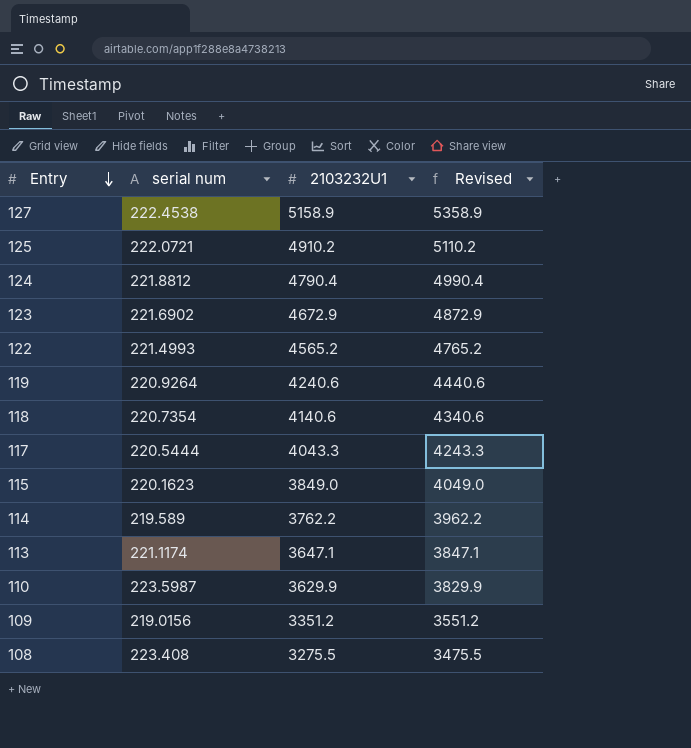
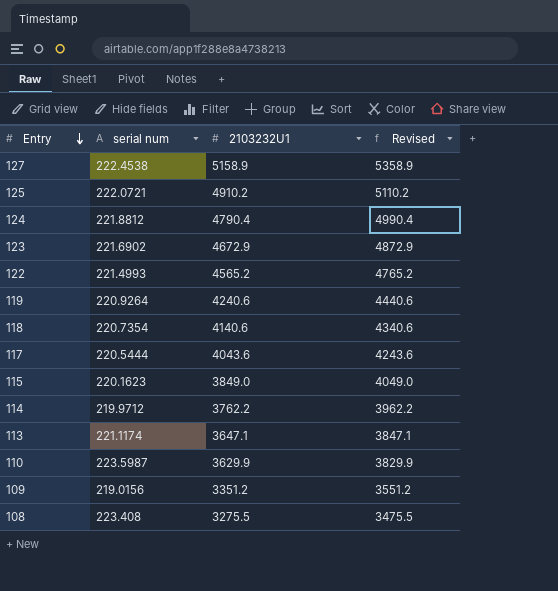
117 | 2103232U1: 4043.3 -> 4043.6
117 | Revised: 4243.3 -> 4243.6
114 | serial num: 219.589 -> 219.9712

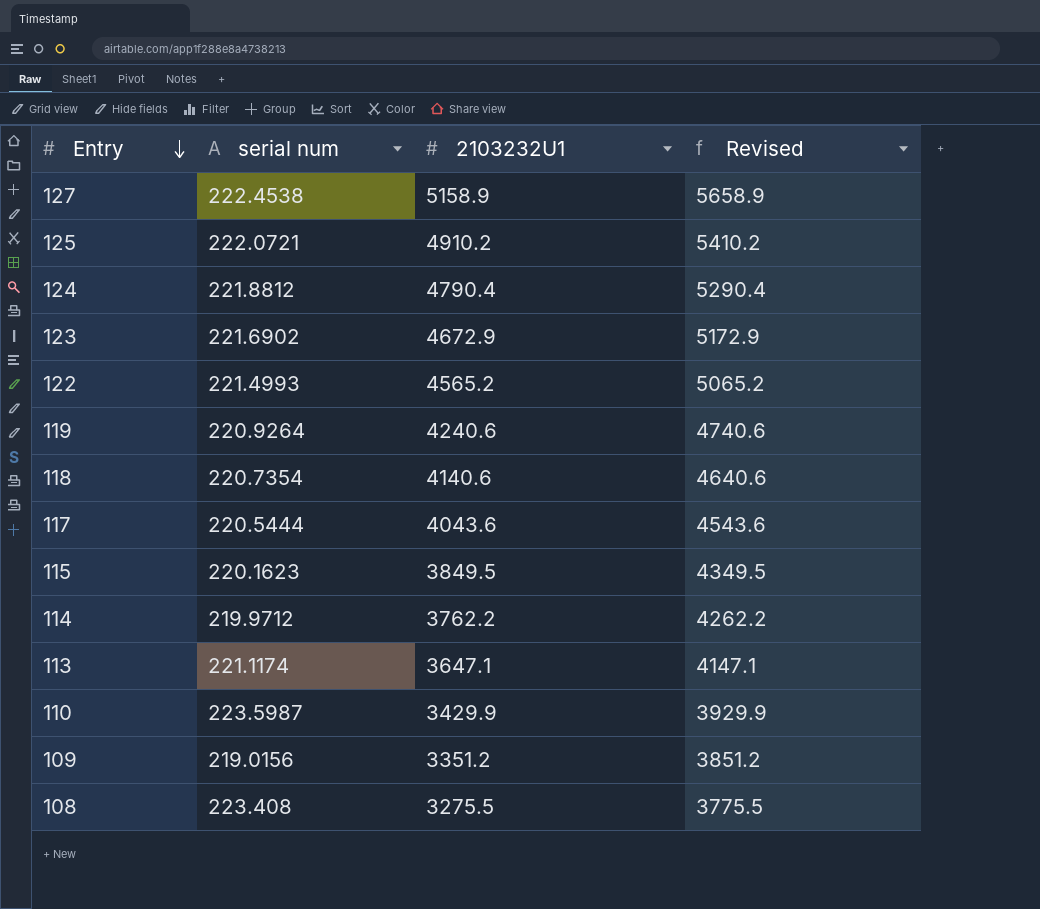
column Revised | formula: [2103232U1] + 200 -> [2103232U1] + 500
115 | 2103232U1: 3849.0 -> 3849.5
110 | 2103232U1: 3629.9 -> 3429.9

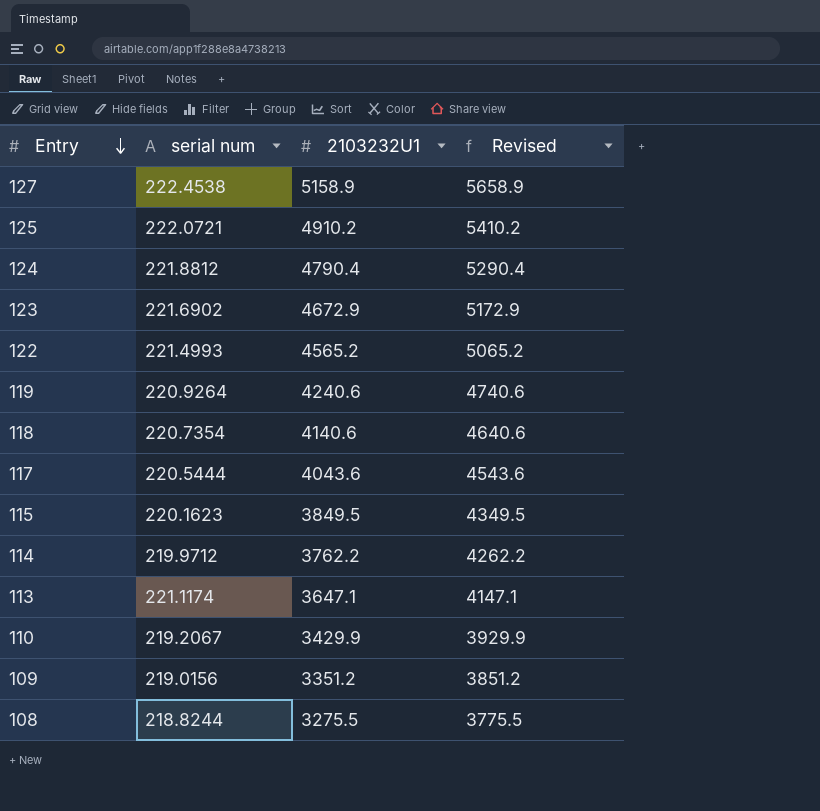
110 | serial num: 223.5987 -> 219.2067
108 | serial num: 223.408 -> 218.8244

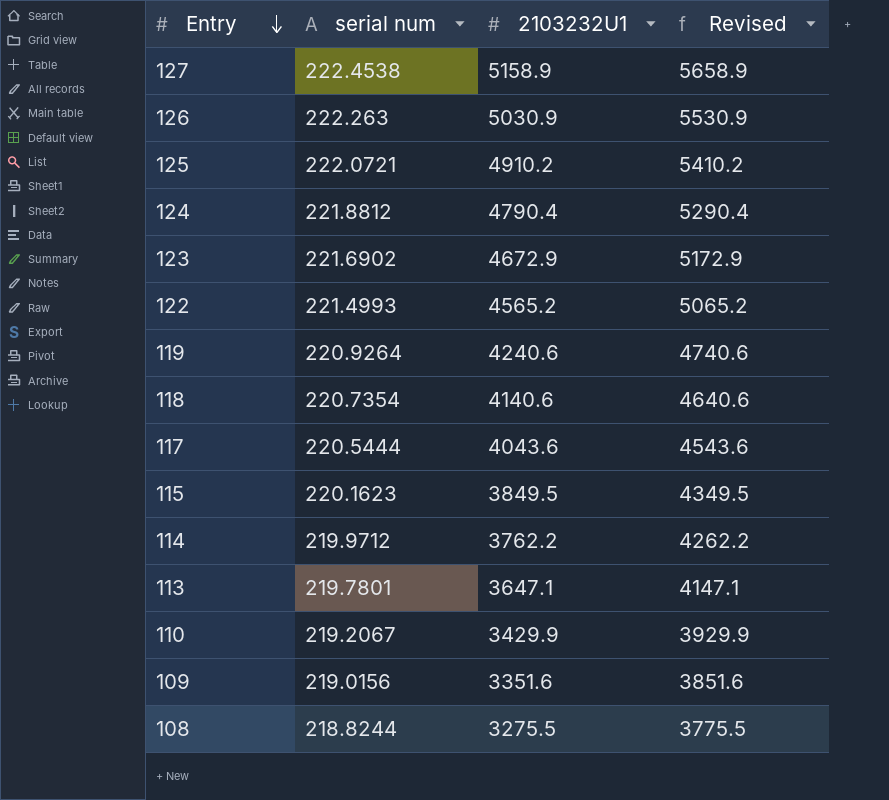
row 126: none -> 222.263 | 5030.9 | 5530.9
113 | serial num: 221.1174 -> 219.7801
109 | 2103232U1: 3351.2 -> 3351.6
109 | Revised: 3851.2 -> 3851.6

